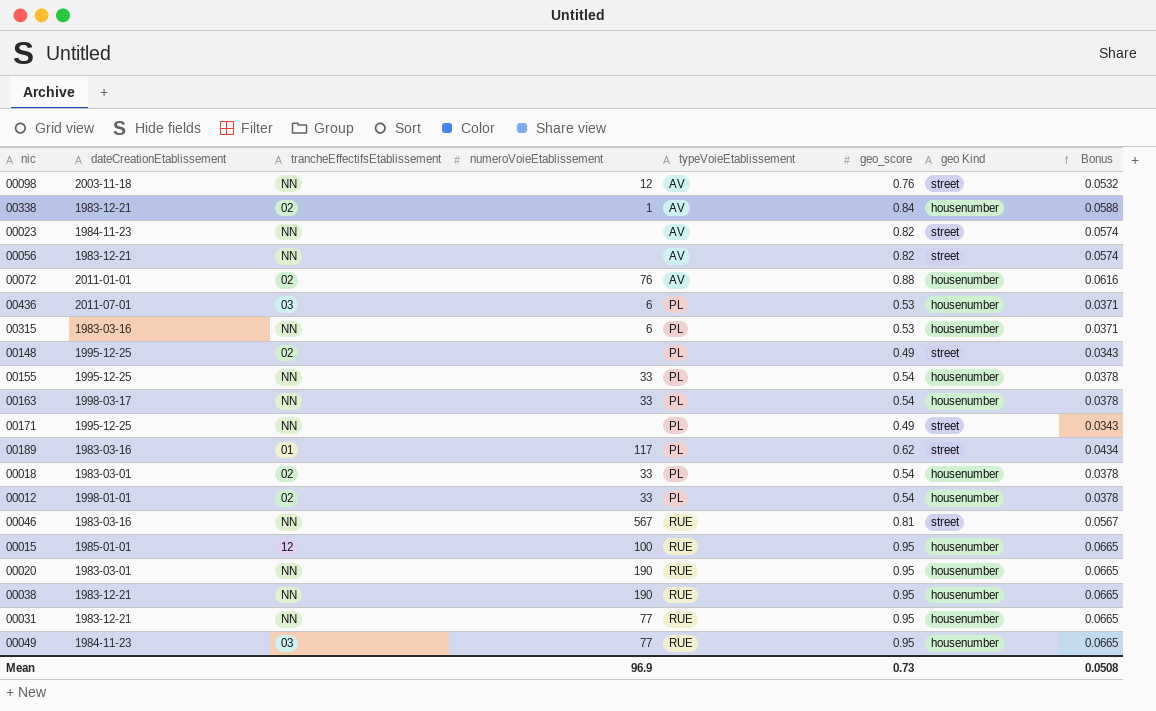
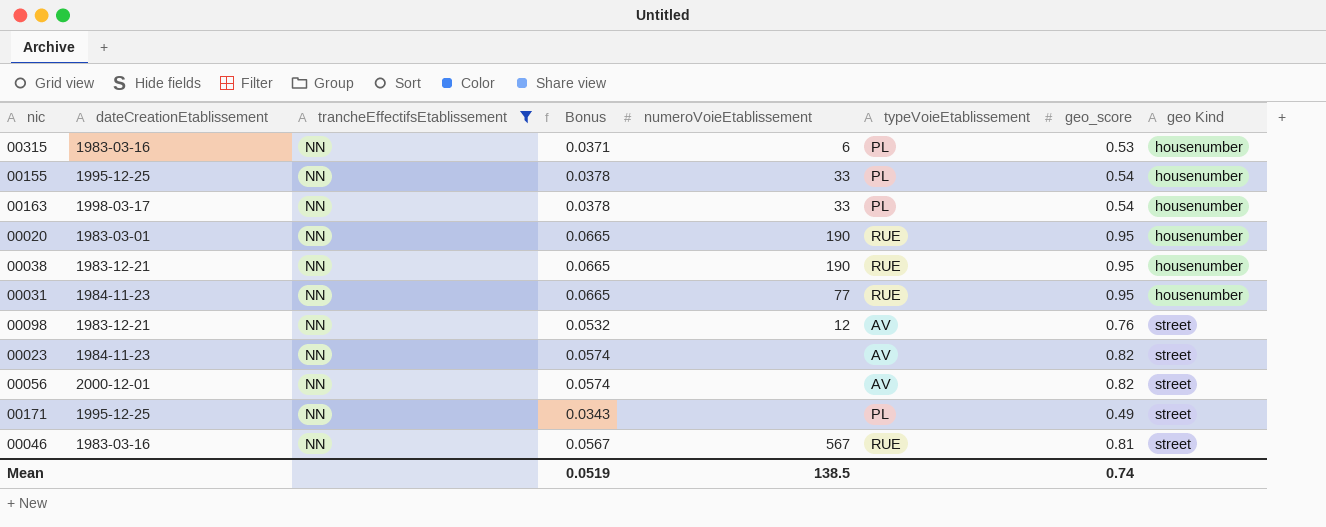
filter: none -> trancheEffectifsEtablissement = NN
row order: typeVoieEtablissement ascending -> geo Kind ascending
column Bonus | position: 8 -> 4
00031 | dateCreationEtablissement: 1983-12-21 -> 1984-11-23
00098 | dateCreationEtablissement: 2003-11-18 -> 1983-12-21
00056 | dateCreationEtablissement: 1983-12-21 -> 2000-12-01
Mean | Bonus: 0.0508 -> 0.0519
Mean | numeroVoieEtablissement: 96.9 -> 138.5
Mean | geo_score: 0.73 -> 0.74

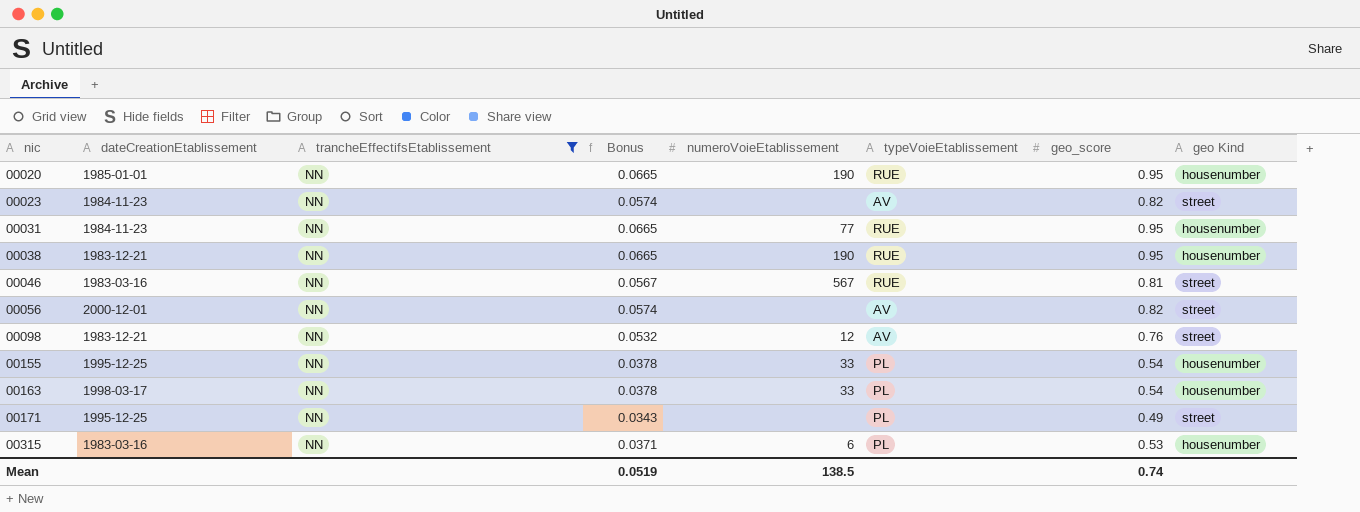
row order: geo Kind ascending -> nic ascending
00020 | dateCreationEtablissement: 1983-03-01 -> 1985-01-01

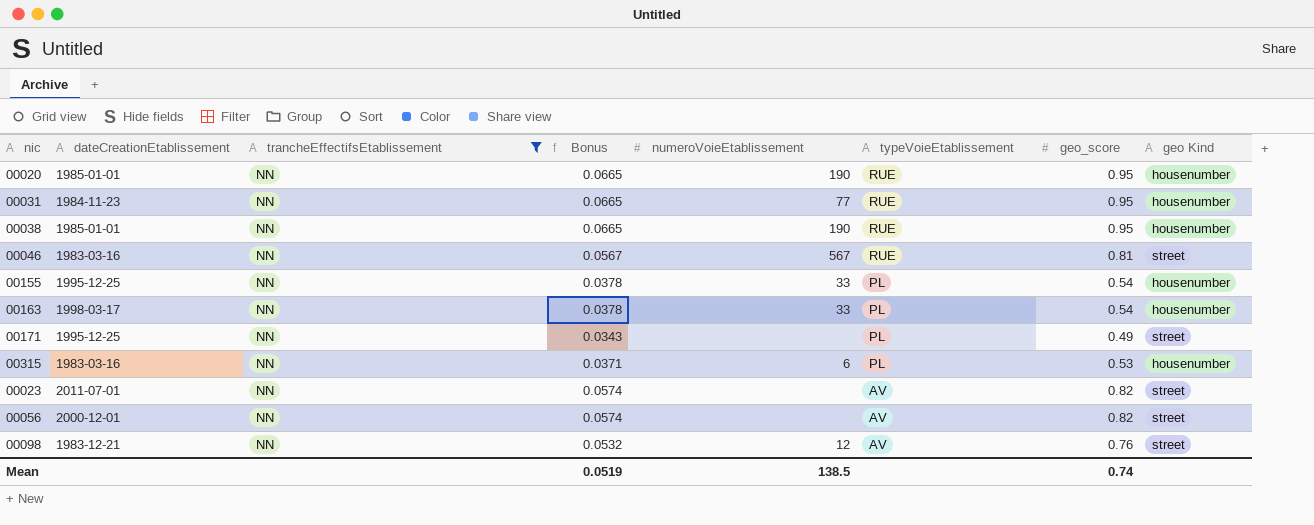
row order: nic ascending -> typeVoieEtablissement descending
00038 | dateCreationEtablissement: 1983-12-21 -> 1985-01-01
00023 | dateCreationEtablissement: 1984-11-23 -> 2011-07-01

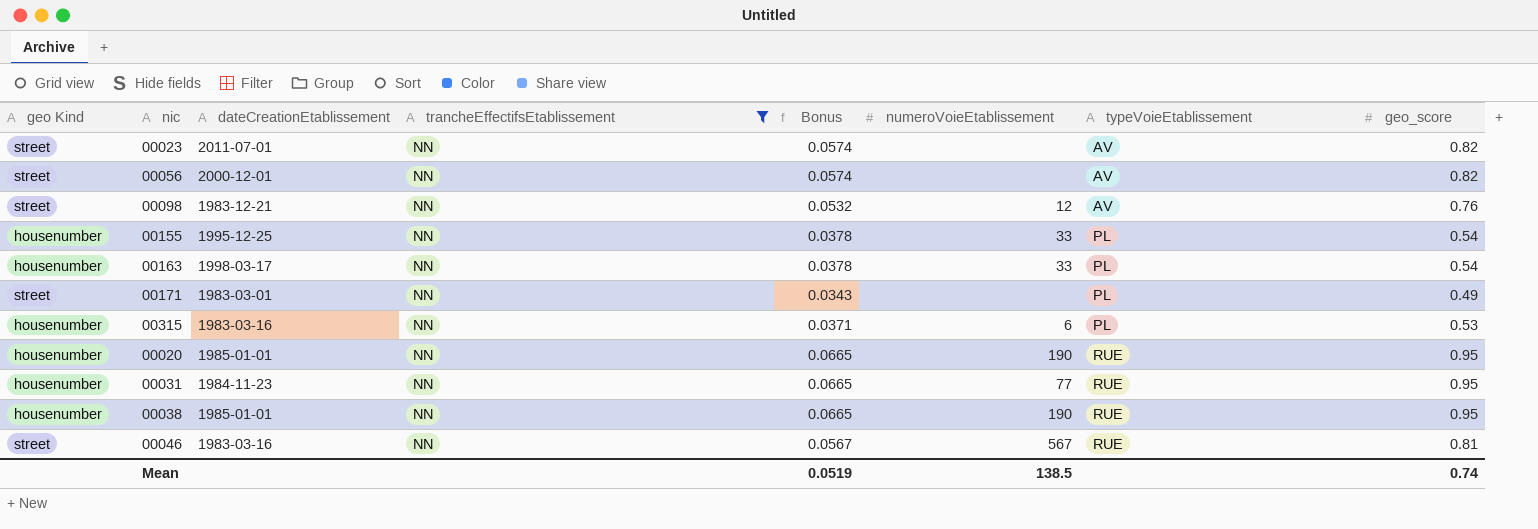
row order: typeVoieEtablissement descending -> typeVoieEtablissement ascending
column geo Kind | position: 8 -> 1
00171 | dateCreationEtablissement: 1995-12-25 -> 1983-03-01

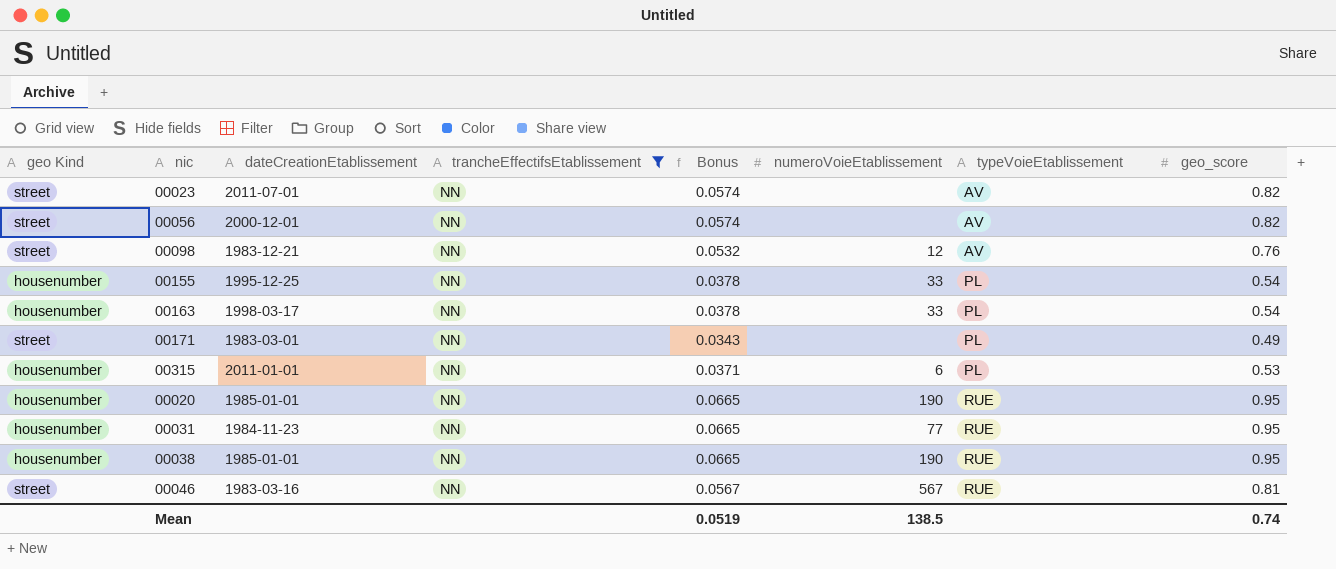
00315 | dateCreationEtablissement: 1983-03-16 -> 2011-01-01

